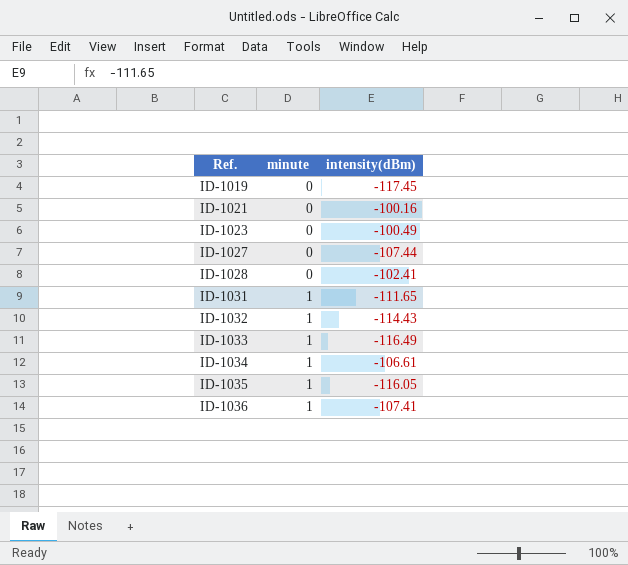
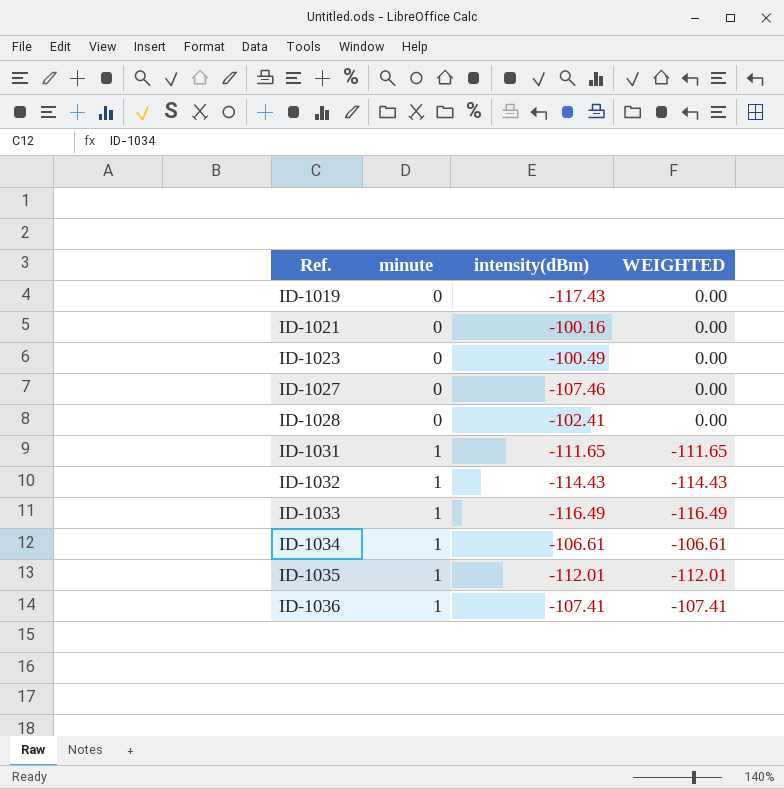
column WEIGHTED | formula: none -> [minute] * [intensity(dBm)]
ID-1019 | intensity(dBm): -117.45 -> -117.43
ID-1027 | intensity(dBm): -107.44 -> -107.46
ID-1035 | intensity(dBm): -116.05 -> -112.01

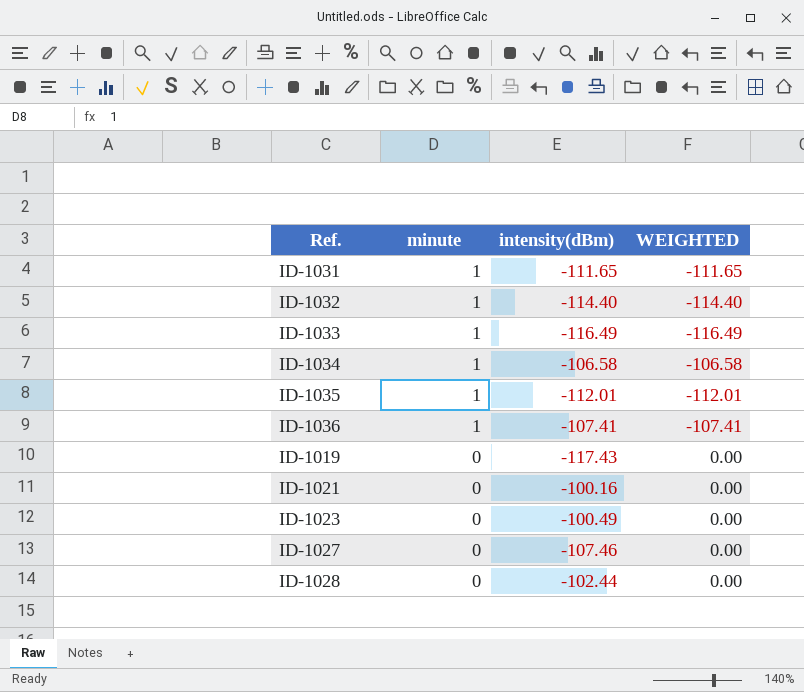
row order: Ref. ascending -> minute descending
ID-1032 | intensity(dBm): -114.43 -> -114.40
ID-1032 | WEIGHTED: -114.43 -> -114.40
ID-1034 | intensity(dBm): -106.61 -> -106.58
ID-1034 | WEIGHTED: -106.61 -> -106.58
ID-1028 | intensity(dBm): -102.41 -> -102.44

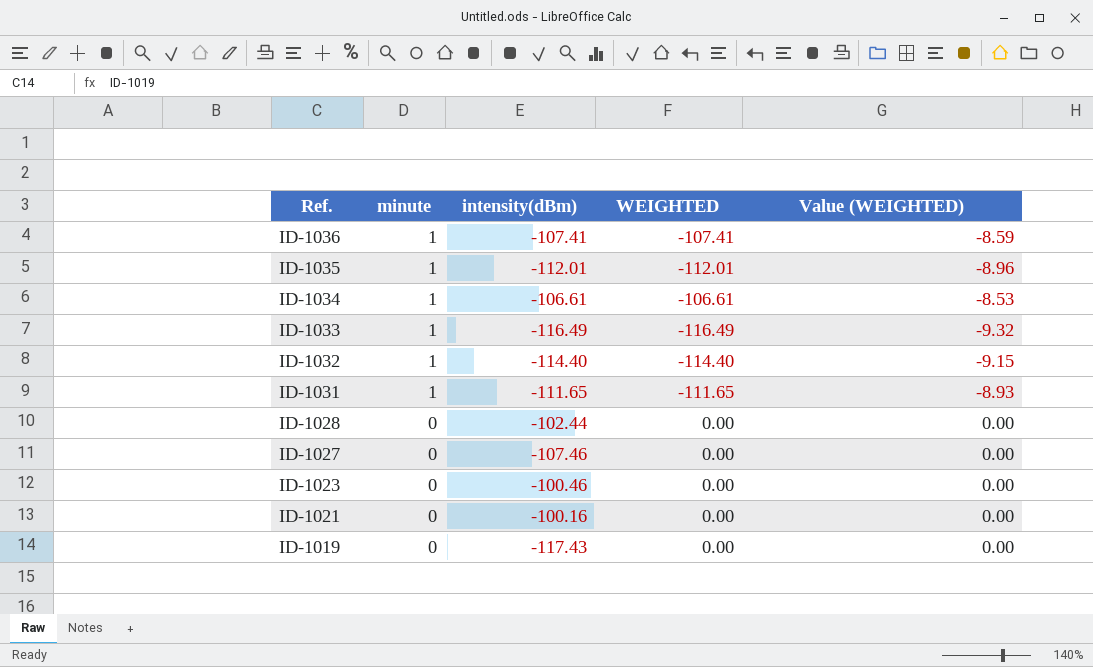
row order: minute descending -> Ref. descending
column Value (WEIGHTED) | formula: none -> [WEIGHTED] * 0.08
ID-1034 | intensity(dBm): -106.58 -> -106.61
ID-1034 | WEIGHTED: -106.58 -> -106.61
ID-1023 | intensity(dBm): -100.49 -> -100.46

